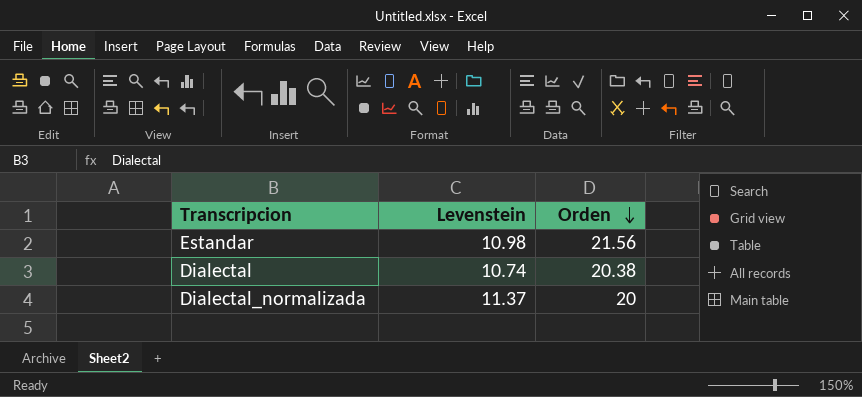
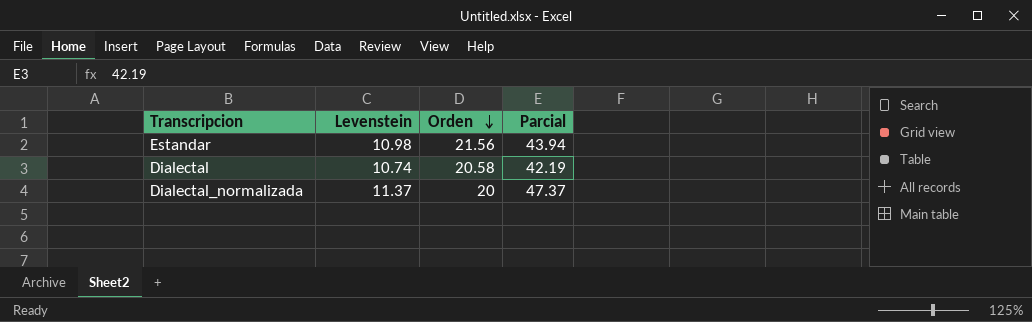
column Parcial | position: none -> 4
Dialectal | Orden: 20.38 -> 20.58

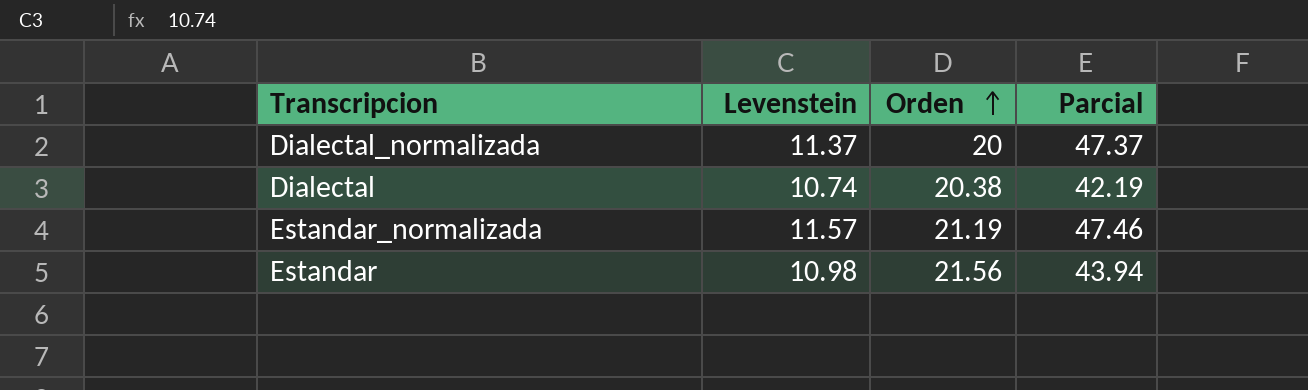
row order: Orden descending -> Orden ascending
Dialectal | Orden: 20.58 -> 20.38
row Estandar_normalizada: none -> 11.57 | 21.19 | 47.46

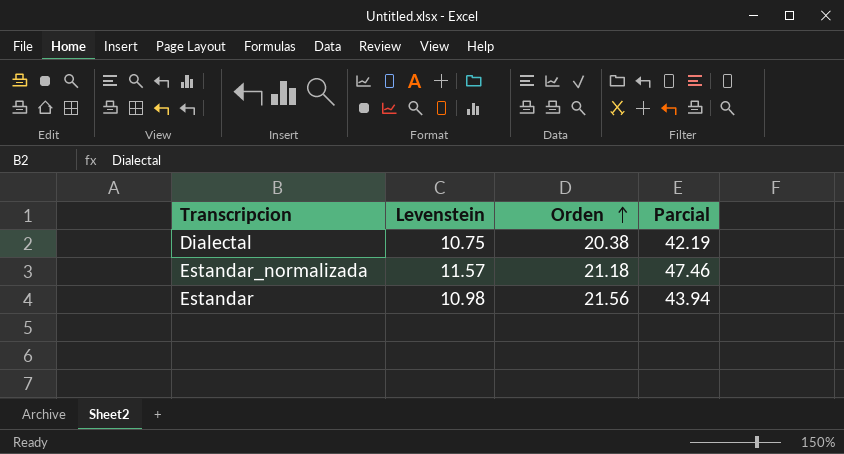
row Dialectal_normalizada: 11.37 | 20 | 47.37 -> none
Dialectal | Levenstein: 10.74 -> 10.75
Estandar_normalizada | Orden: 21.19 -> 21.18

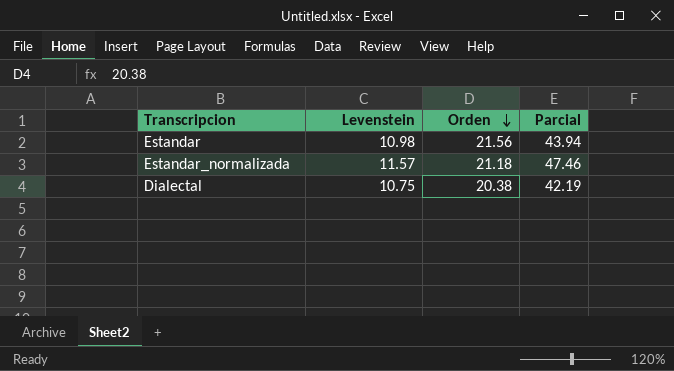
row order: Orden ascending -> Orden descending

